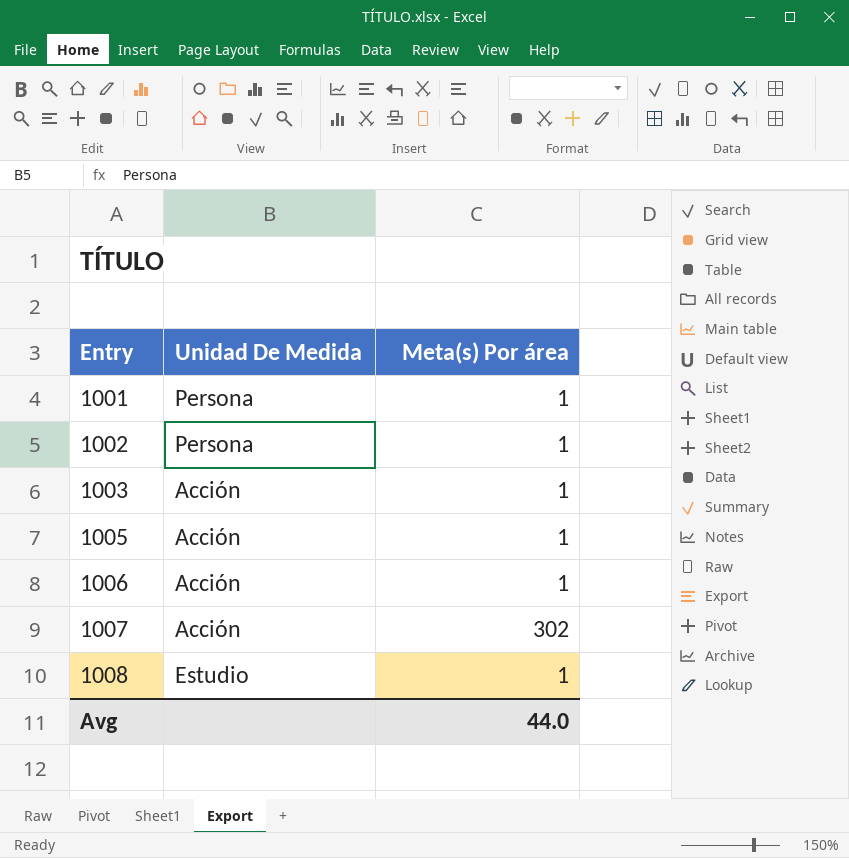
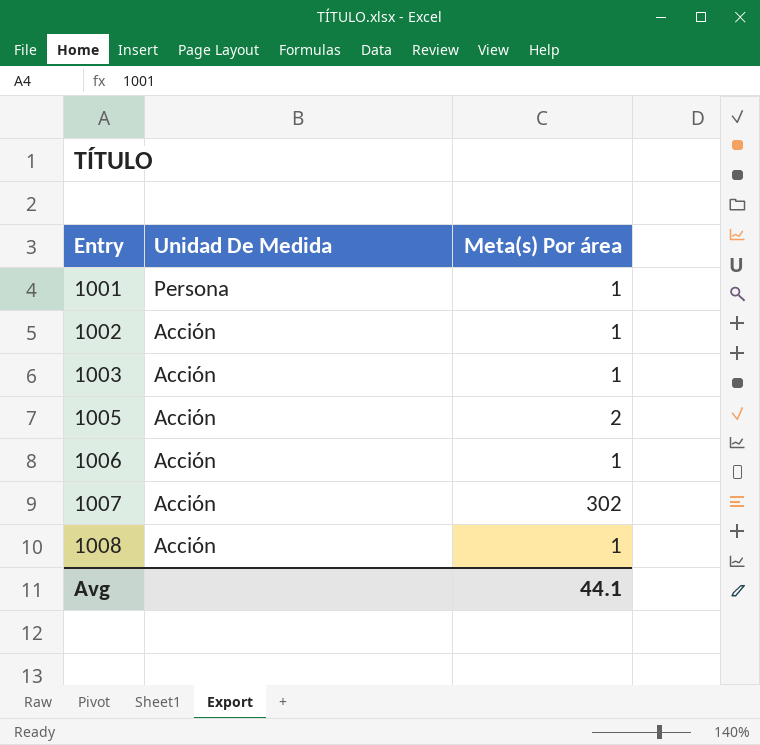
1002 | Unidad De Medida: Persona -> Acción
1005 | Meta(s) Por área: 1 -> 2
1008 | Unidad De Medida: Estudio -> Acción
Avg | Meta(s) Por área: 44.0 -> 44.1

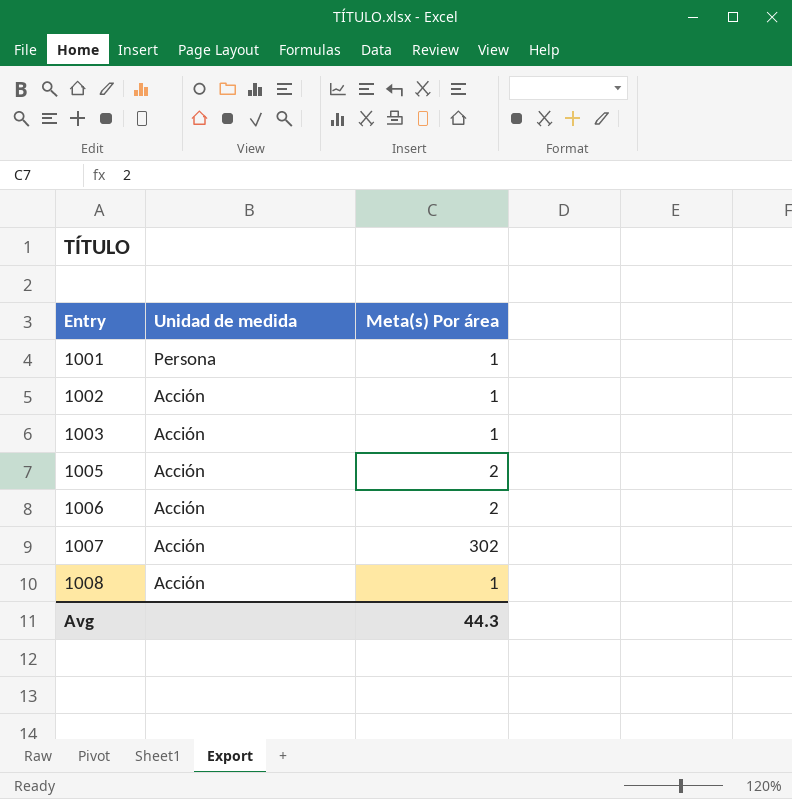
column name: Unidad De Medida -> Unidad de medida
1006 | Meta(s) Por área: 1 -> 2
Avg | Meta(s) Por área: 44.1 -> 44.3

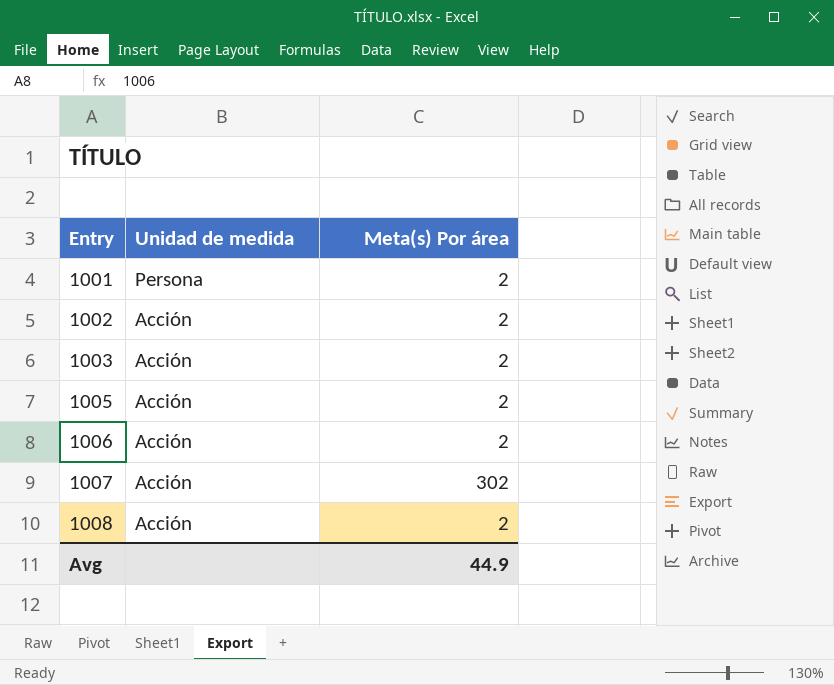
1001 | Meta(s) Por área: 1 -> 2
1002 | Meta(s) Por área: 1 -> 2
1003 | Meta(s) Por área: 1 -> 2
1008 | Meta(s) Por área: 1 -> 2
Avg | Meta(s) Por área: 44.3 -> 44.9

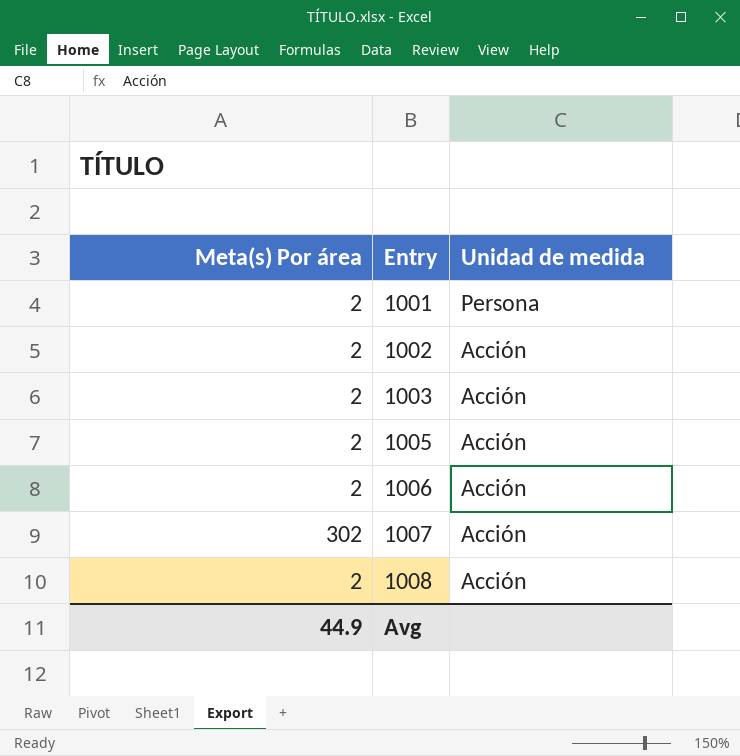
column Meta(s) Por área | position: 3 -> 1

